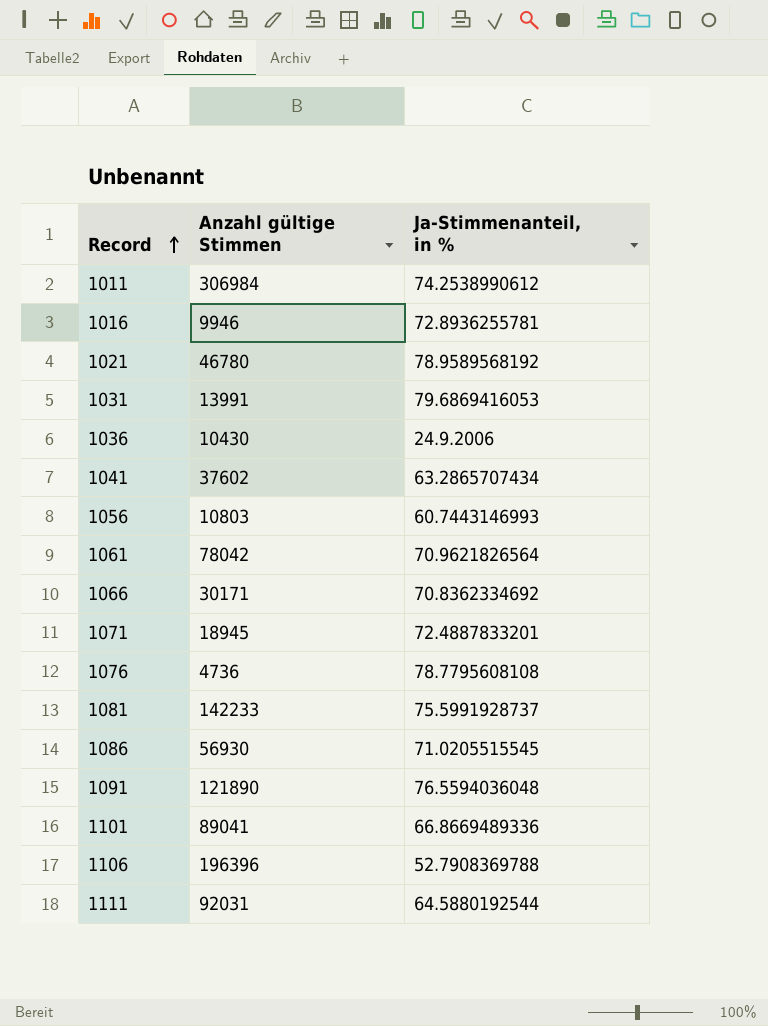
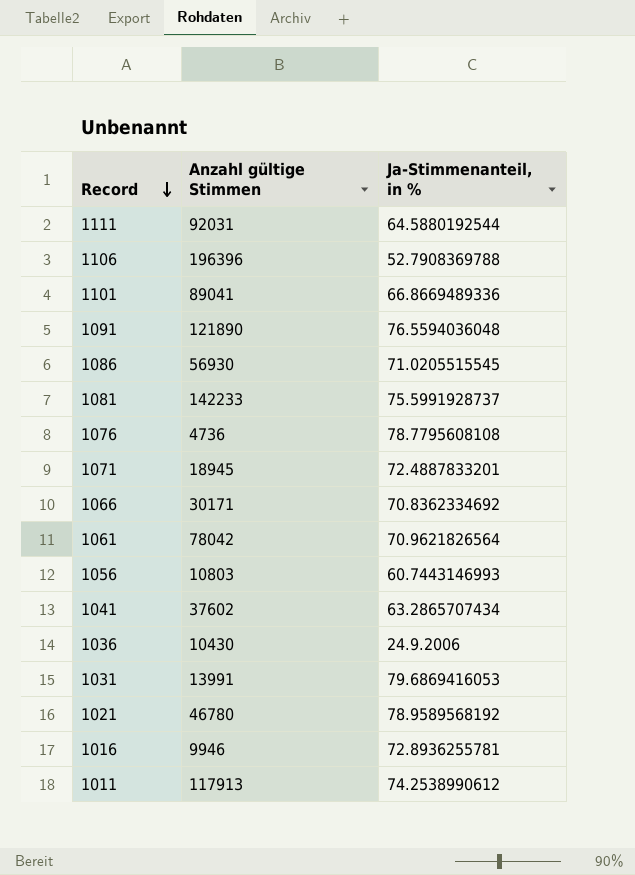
row order: Record ascending -> Record descending
1011 | Anzahl gültige Stimmen: 306984 -> 117913

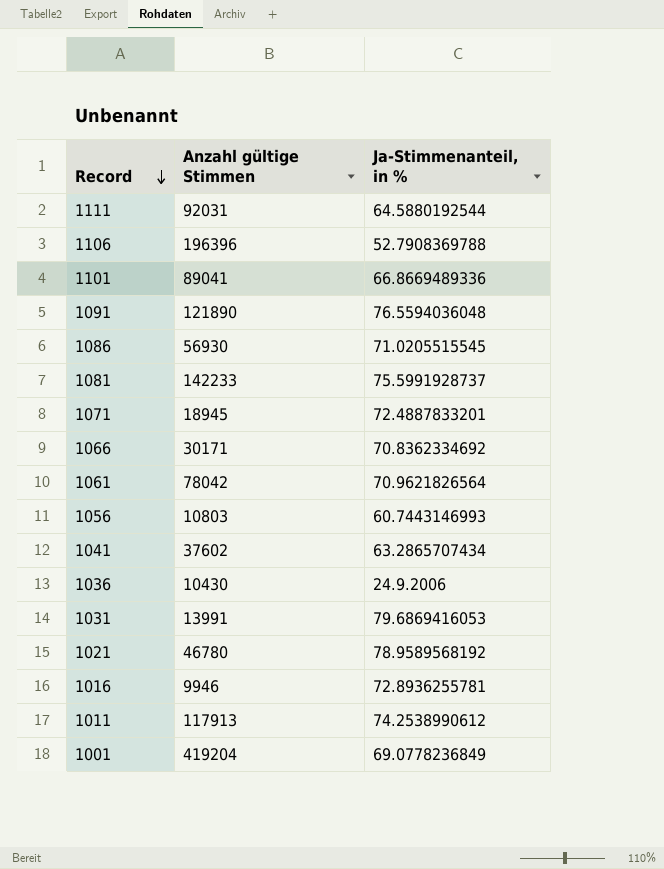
row 1076: 4736 | 78.7795608108 -> none
row 1001: none -> 419204 | 69.0778236849

